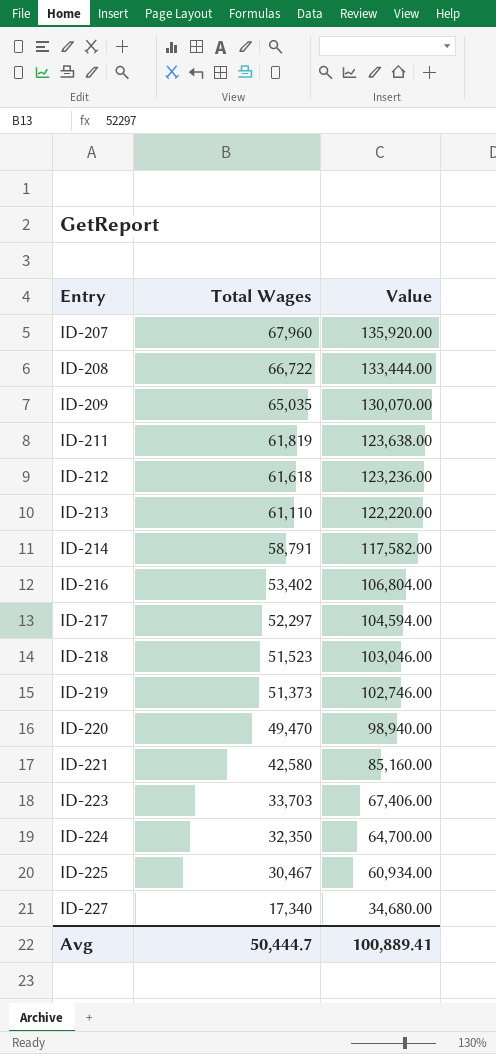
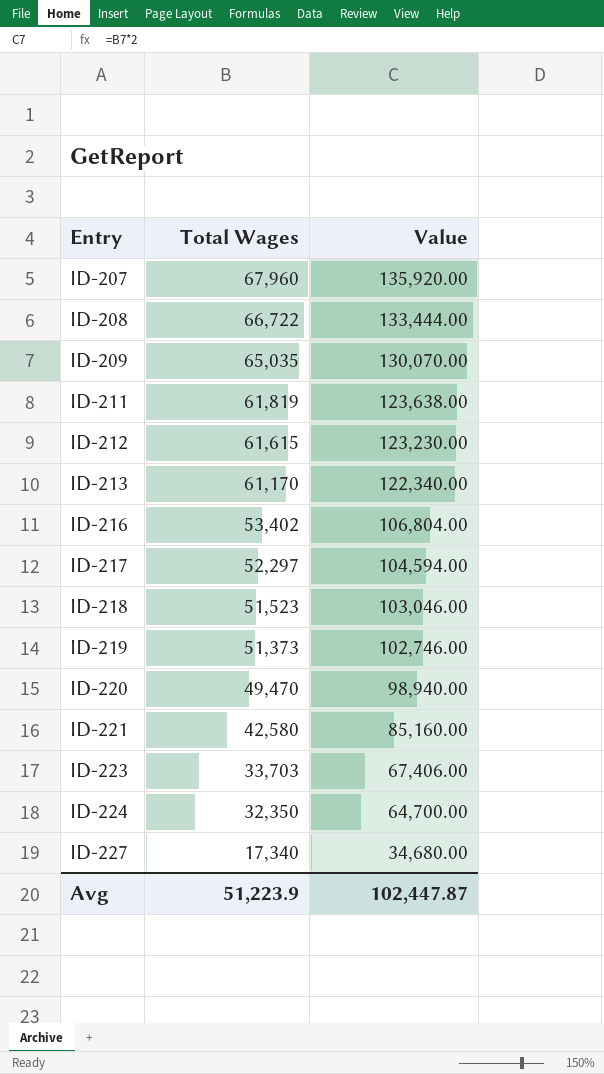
row ID-214: 58,791 | 117,582.00 -> none
row ID-225: 30,467 | 60,934.00 -> none
ID-212 | Total Wages: 61,618 -> 61,615
ID-212 | Value: 123,236.00 -> 123,230.00
ID-213 | Total Wages: 61,110 -> 61,170
ID-213 | Value: 122,220.00 -> 122,340.00
Avg | Total Wages: 50,444.7 -> 51,223.9
Avg | Value: 100,889.41 -> 102,447.87

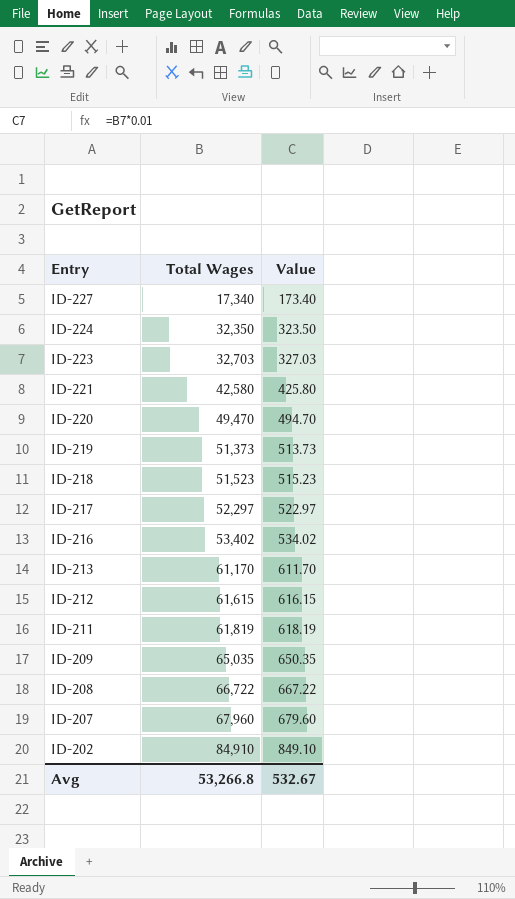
row order: Entry ascending -> Entry descending
column Value | formula: [Total Wages] * 2 -> [Total Wages] * 0.01
ID-223 | Total Wages: 33,703 -> 32,703
row ID-202: none -> 84,910 | 849.10
Avg | Total Wages: 51,223.9 -> 53,266.8
Avg | Value: 102,447.87 -> 532.67

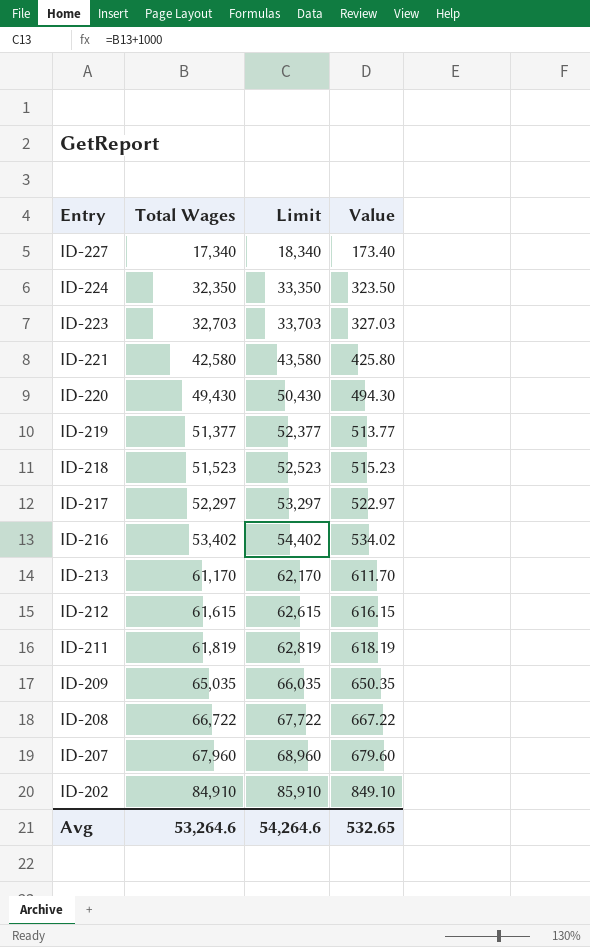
column Limit | formula: none -> [Total Wages] + 1000
ID-220 | Total Wages: 49,470 -> 49,430
ID-220 | Value: 494.70 -> 494.30
ID-219 | Total Wages: 51,373 -> 51,377
ID-219 | Value: 513.73 -> 513.77
Avg | Total Wages: 53,266.8 -> 53,264.6
Avg | Value: 532.67 -> 532.65

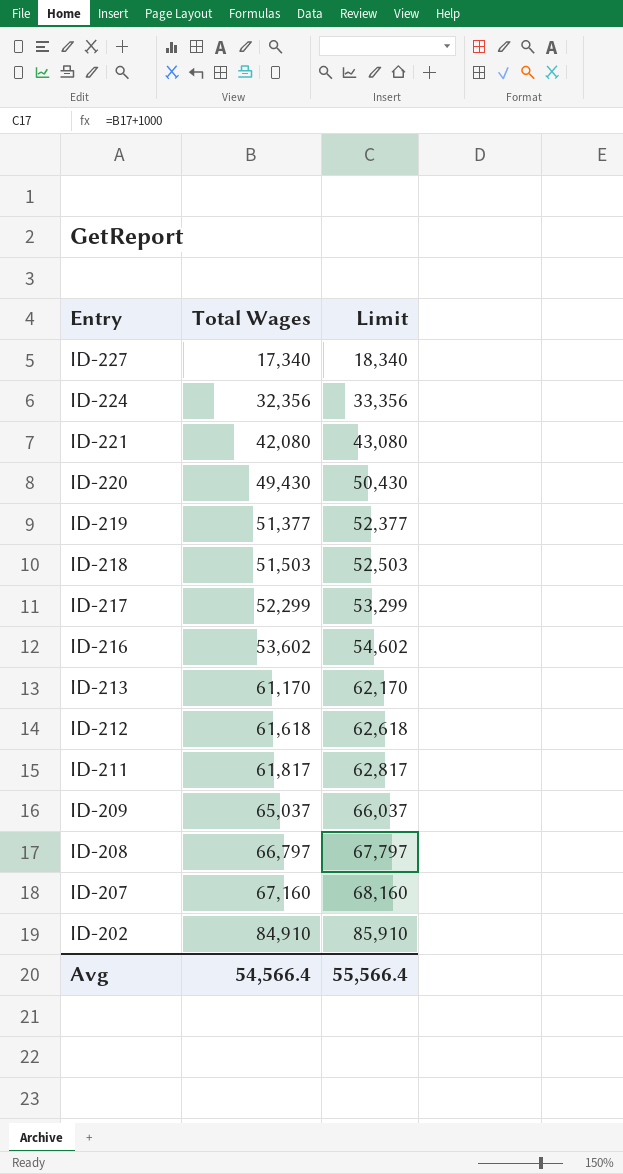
column Value | formula: [Total Wages] * 0.01 -> none
row ID-223: 32,703 | 33,703 | 327.03 -> none
ID-224 | Total Wages: 32,350 -> 32,356
ID-224 | Limit: 33,350 -> 33,356
ID-221 | Total Wages: 42,580 -> 42,080
ID-221 | Limit: 43,580 -> 43,080
ID-218 | Total Wages: 51,523 -> 51,503
ID-218 | Limit: 52,523 -> 52,503
ID-217 | Total Wages: 52,297 -> 52,299
ID-217 | Limit: 53,297 -> 53,299
ID-216 | Total Wages: 53,402 -> 53,602
ID-216 | Limit: 54,402 -> 54,602
ID-212 | Total Wages: 61,615 -> 61,618
ID-212 | Limit: 62,615 -> 62,618
ID-211 | Total Wages: 61,819 -> 61,817
ID-211 | Limit: 62,819 -> 62,817
ID-209 | Total Wages: 65,035 -> 65,037
ID-209 | Limit: 66,035 -> 66,037
ID-208 | Total Wages: 66,722 -> 66,797
ID-208 | Limit: 67,722 -> 67,797
ID-207 | Total Wages: 67,960 -> 67,160
ID-207 | Limit: 68,960 -> 68,160
Avg | Total Wages: 53,264.6 -> 54,566.4
Avg | Limit: 54,264.6 -> 55,566.4

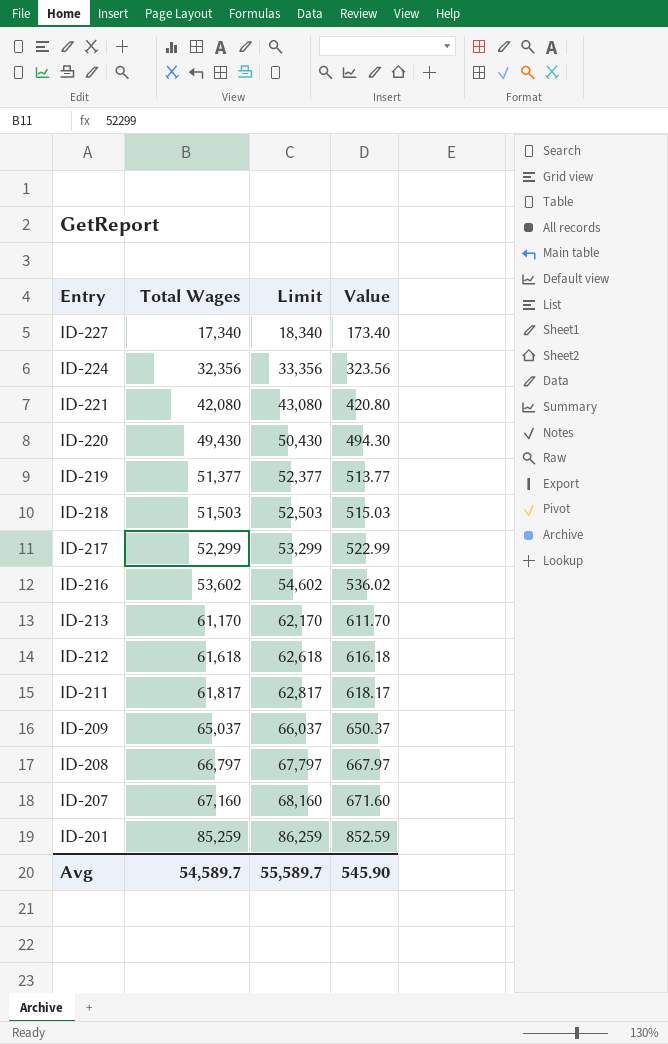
column Value | formula: none -> [Total Wages] * 0.01
row ID-202: 84,910 | 85,910 -> none
row ID-201: none -> 85,259 | 86,259 | 852.59
Avg | Total Wages: 54,566.4 -> 54,589.7
Avg | Limit: 55,566.4 -> 55,589.7

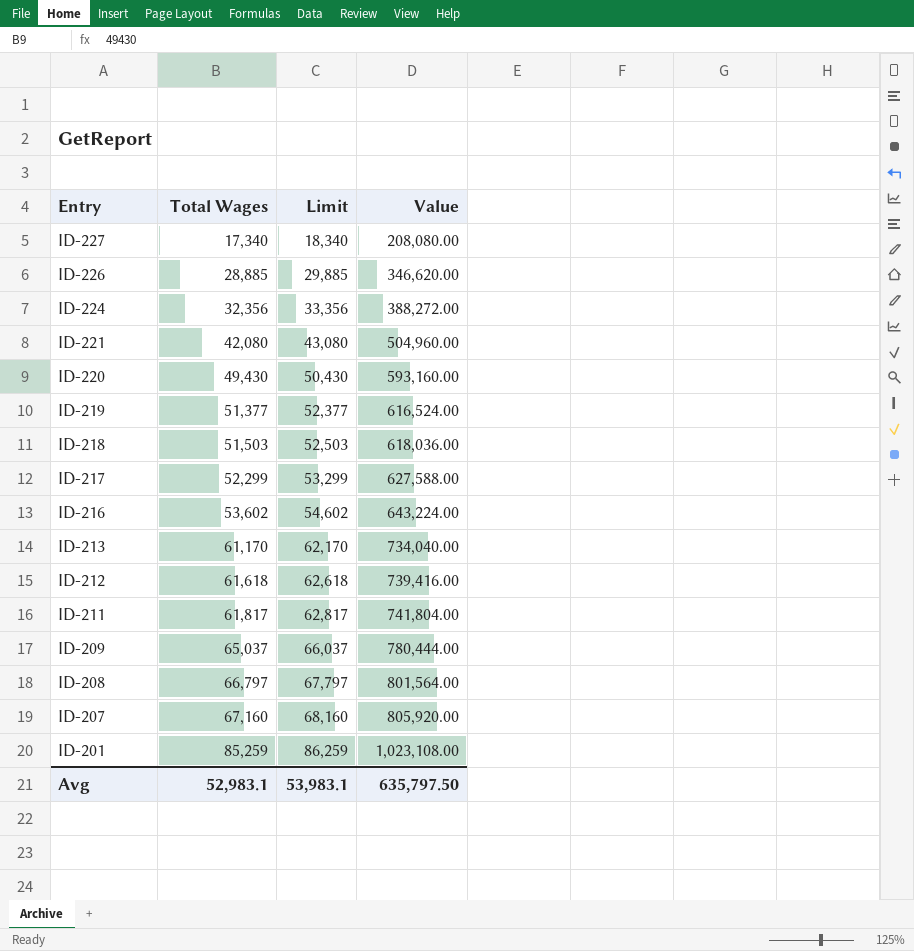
column Value | formula: [Total Wages] * 0.01 -> [Total Wages] * 12
row ID-226: none -> 28,885 | 29,885 | 346,620.00
Avg | Total Wages: 54,589.7 -> 52,983.1
Avg | Limit: 55,589.7 -> 53,983.1
Avg | Value: 545.90 -> 635,797.50

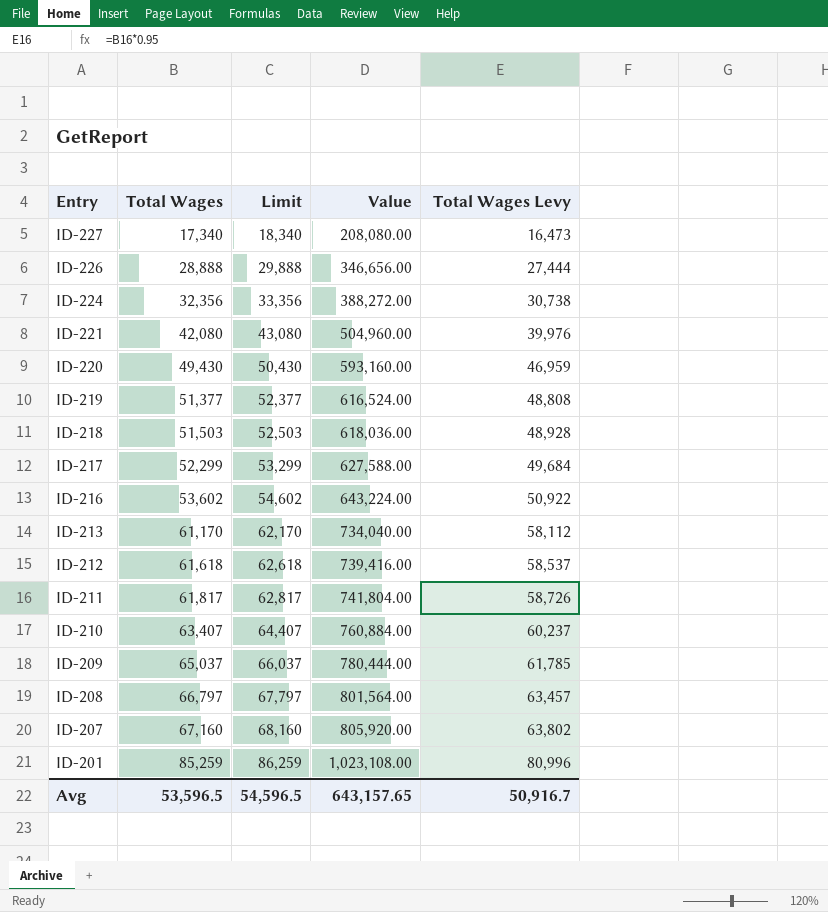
column Total Wages Levy | formula: none -> [Total Wages] * 0.95
ID-226 | Total Wages: 28,885 -> 28,888
ID-226 | Limit: 29,885 -> 29,888
ID-226 | Value: 346,620.00 -> 346,656.00
row ID-210: none -> 63,407 | 64,407 | 760,884.00 | 60,237
Avg | Total Wages: 52,983.1 -> 53,596.5
Avg | Limit: 53,983.1 -> 54,596.5
Avg | Value: 635,797.50 -> 643,157.65

